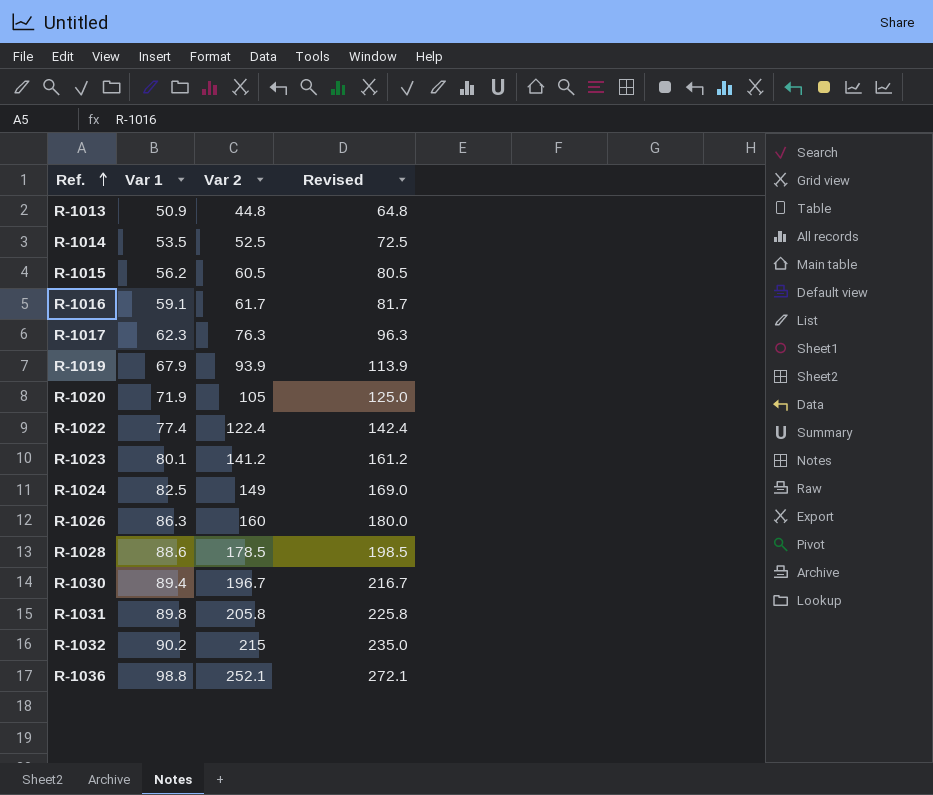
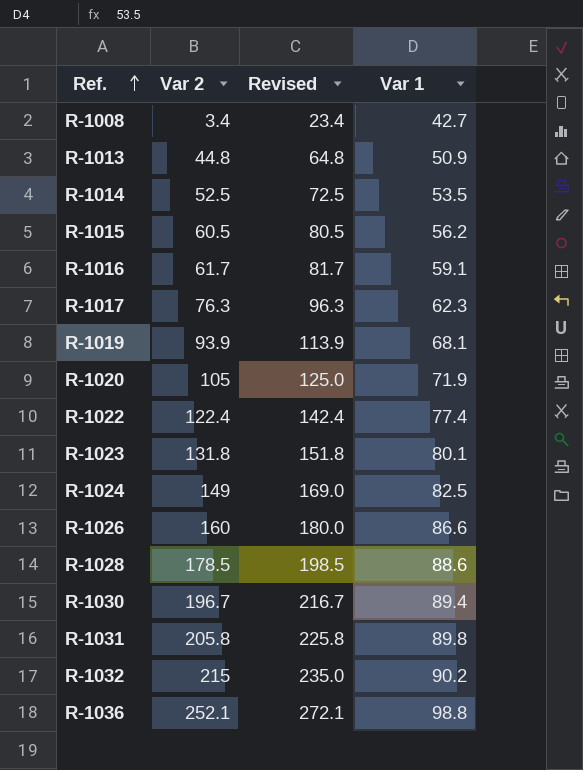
column Var 1 | position: 2 -> 4
row R-1008: none -> 3.4 | 23.4 | 42.7
R-1019 | Var 1: 67.9 -> 68.1
R-1023 | Var 2: 141.2 -> 131.8
R-1023 | Revised: 161.2 -> 151.8
R-1026 | Var 1: 86.3 -> 86.6

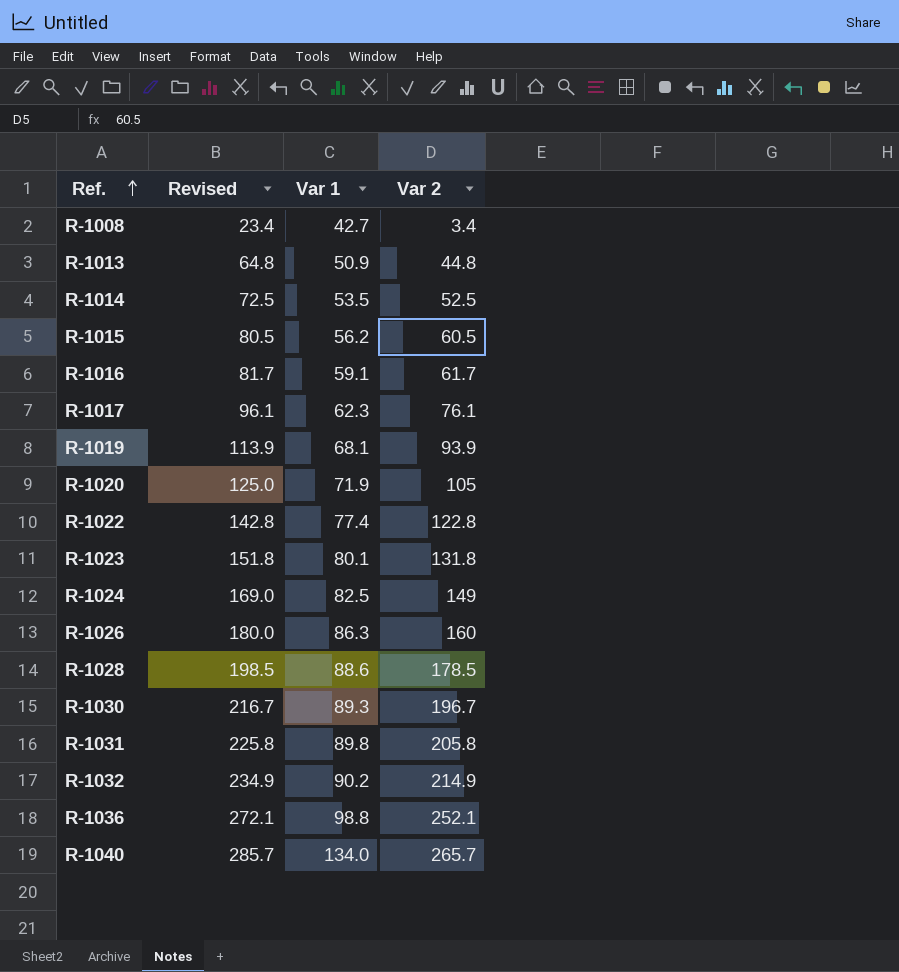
column Var 2 | position: 2 -> 4
R-1017 | Revised: 96.3 -> 96.1
R-1017 | Var 2: 76.3 -> 76.1
R-1022 | Revised: 142.4 -> 142.8
R-1022 | Var 2: 122.4 -> 122.8
R-1026 | Var 1: 86.6 -> 86.3
R-1030 | Var 1: 89.4 -> 89.3
R-1032 | Revised: 235.0 -> 234.9
R-1032 | Var 2: 215 -> 214.9
row R-1040: none -> 285.7 | 134.0 | 265.7

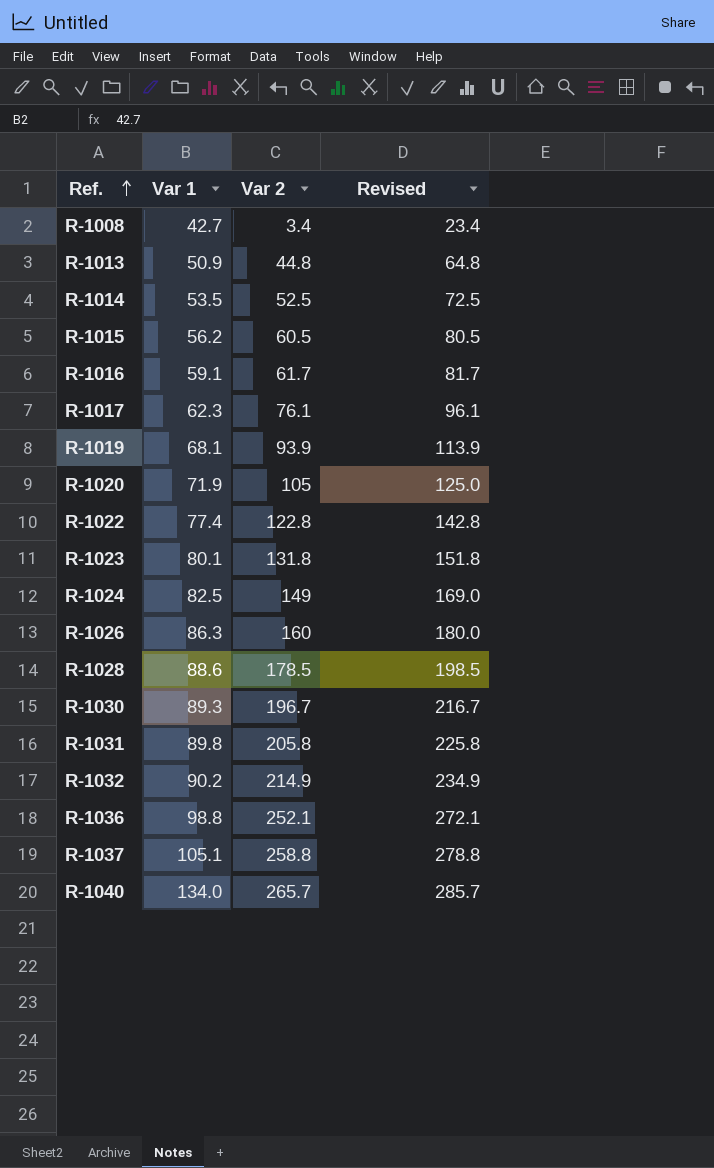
column Revised | position: 2 -> 4
row R-1037: none -> 105.1 | 258.8 | 278.8

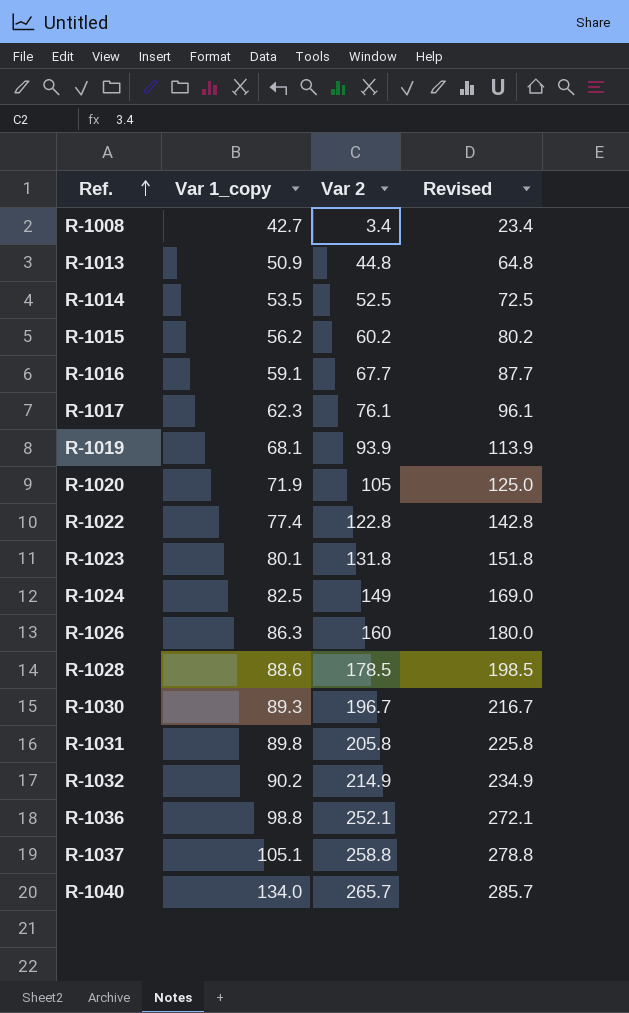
column name: Var 1 -> Var 1_copy
R-1015 | Var 2: 60.5 -> 60.2
R-1015 | Revised: 80.5 -> 80.2
R-1016 | Var 2: 61.7 -> 67.7
R-1016 | Revised: 81.7 -> 87.7

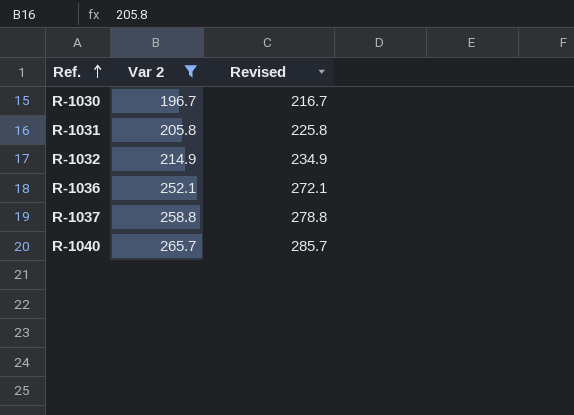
filter: none -> Var 2 >= 196.7
column Var 1_copy | position: 2 -> none

